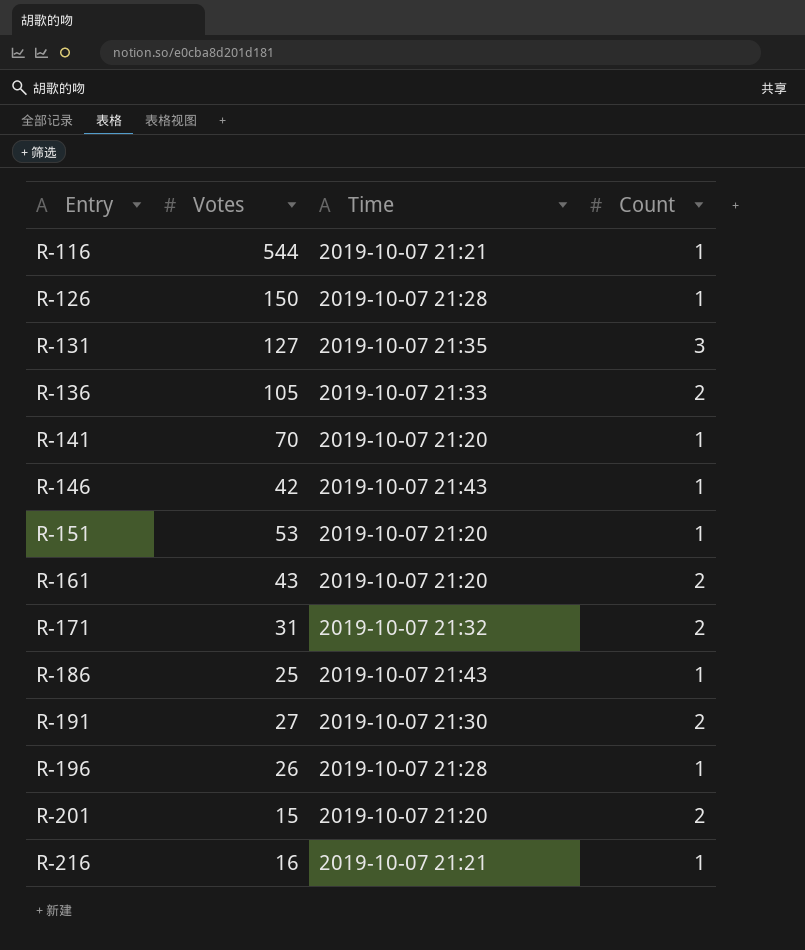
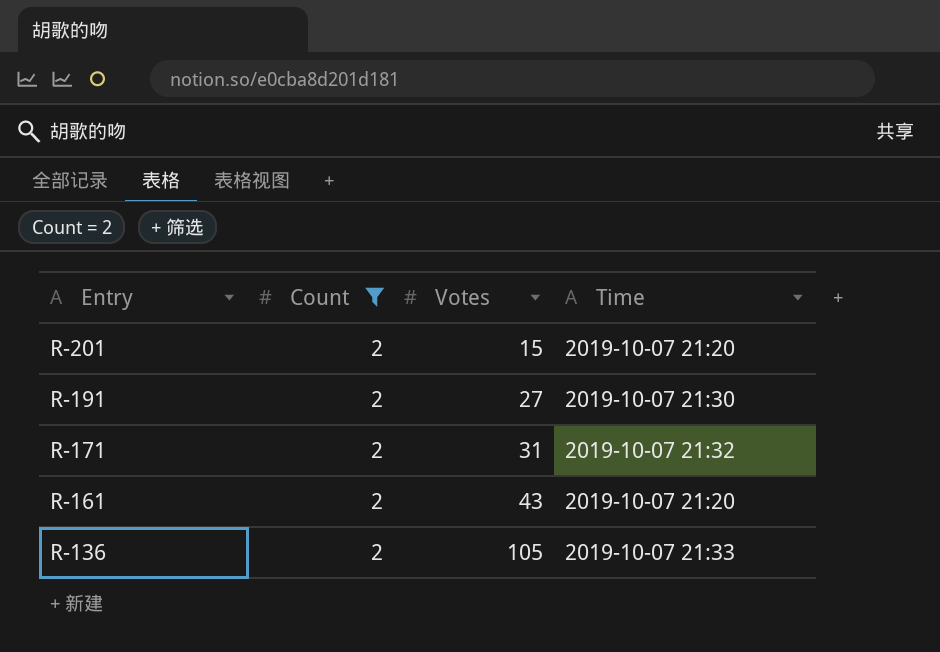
filter: none -> Count = 2
row order: Entry ascending -> Entry descending
column Count | position: 4 -> 2

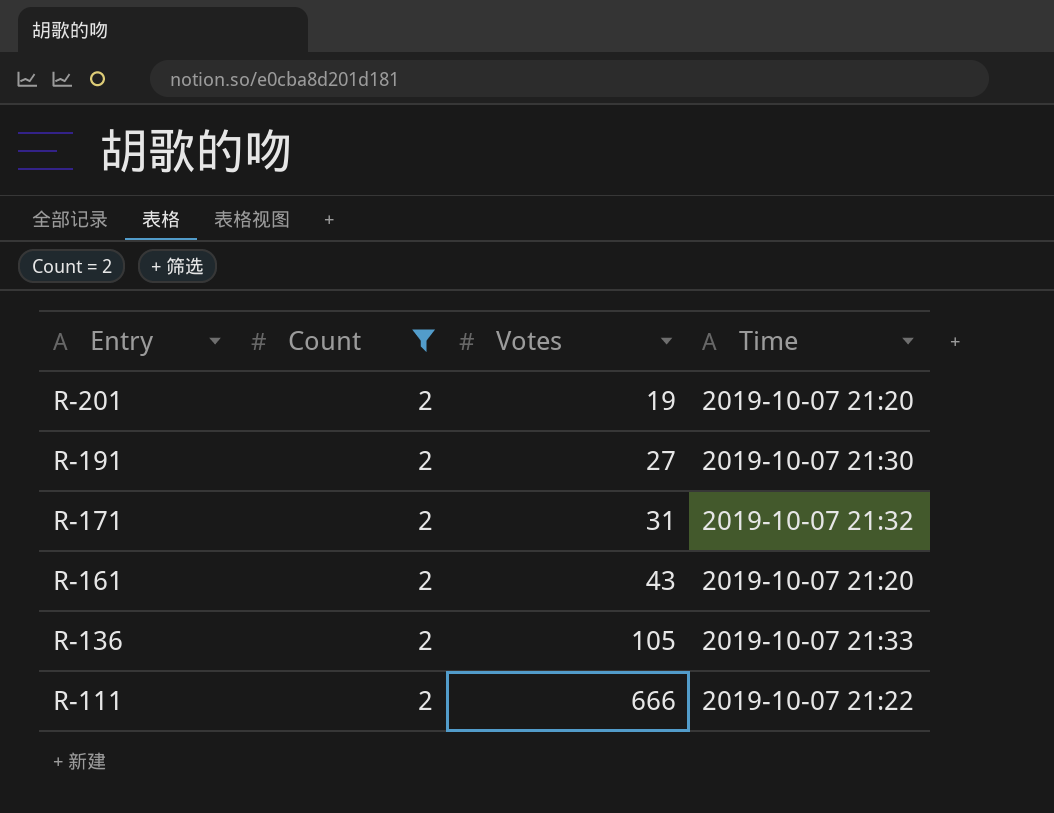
R-201 | Votes: 15 -> 19
row R-111: none -> 2 | 666 | 2019-10-07 21:22

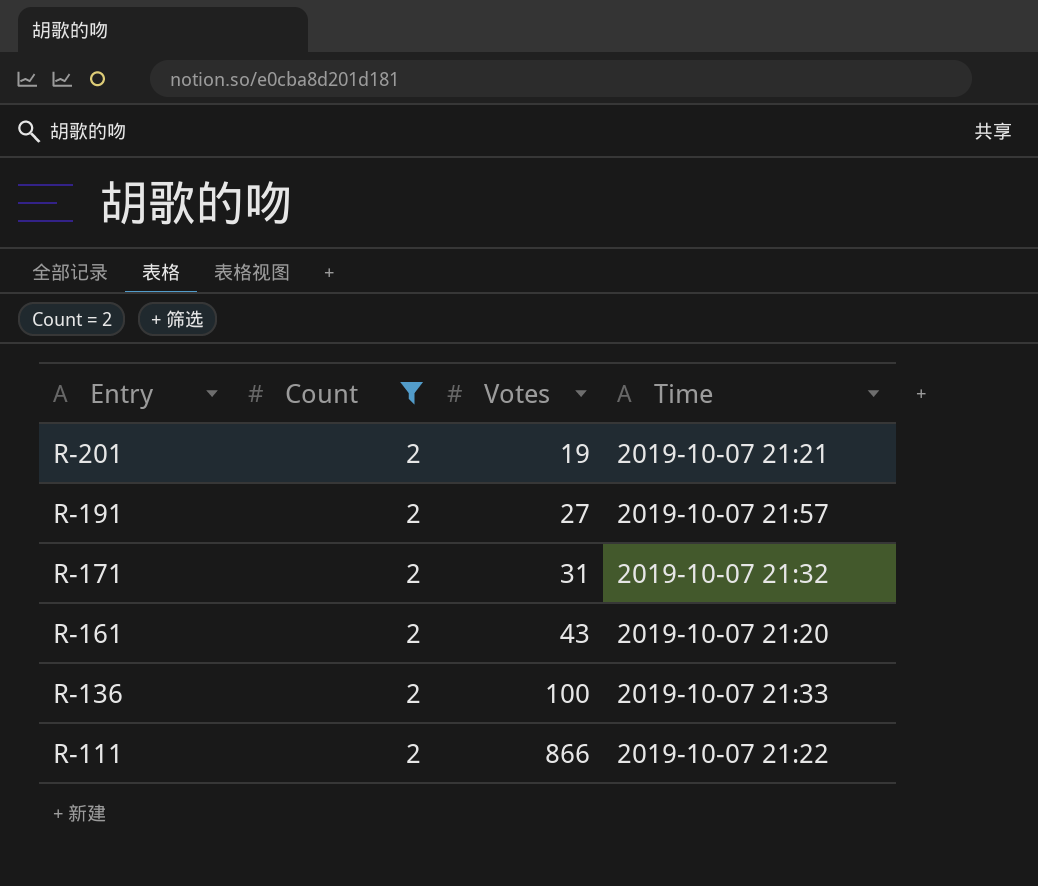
R-201 | Time: 2019-10-07 21:20 -> 2019-10-07 21:21
R-191 | Time: 2019-10-07 21:30 -> 2019-10-07 21:57
R-136 | Votes: 105 -> 100
R-111 | Votes: 666 -> 866

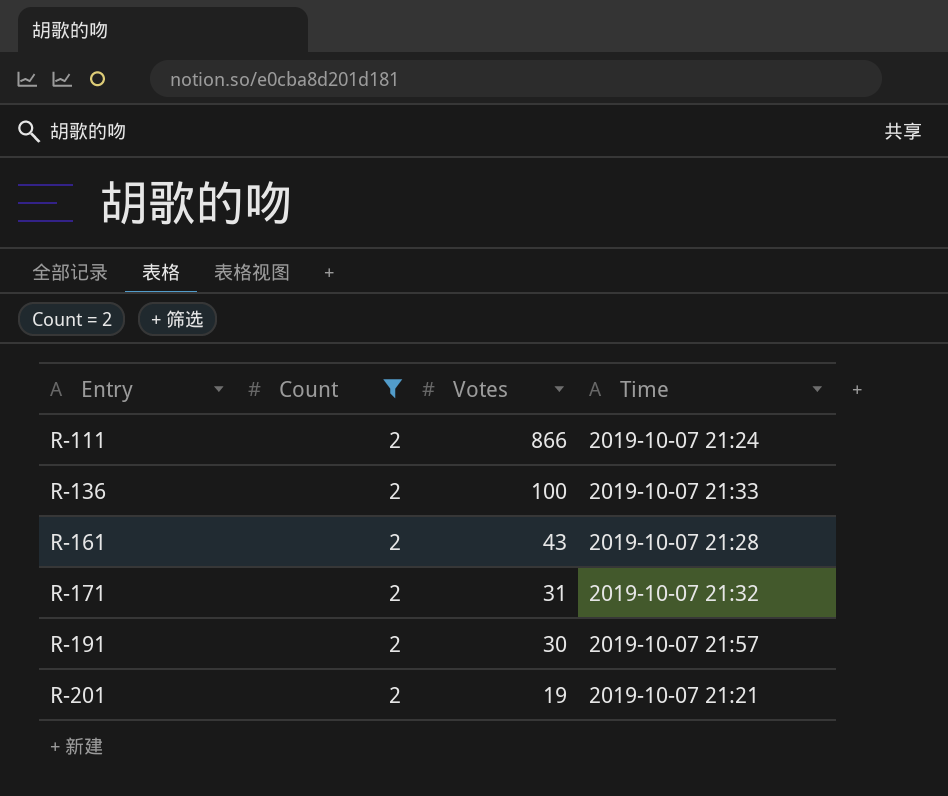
row order: Entry descending -> Entry ascending
R-111 | Time: 2019-10-07 21:22 -> 2019-10-07 21:24
R-161 | Time: 2019-10-07 21:20 -> 2019-10-07 21:28
R-191 | Votes: 27 -> 30

